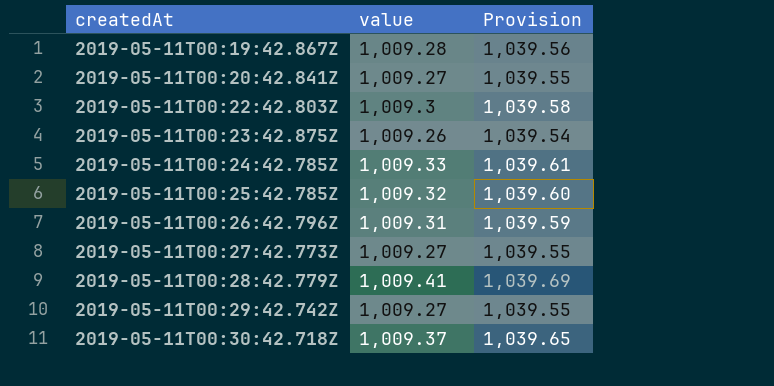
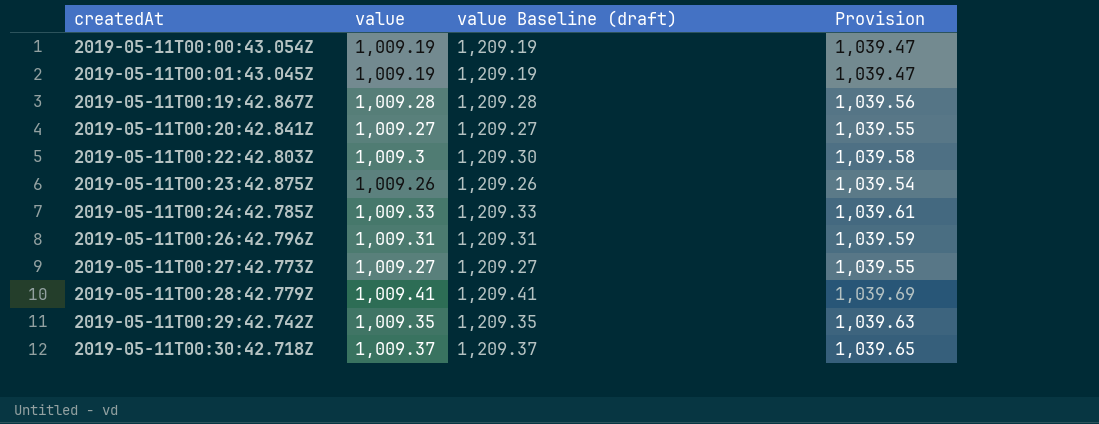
column value Baseline (draft) | formula: none -> [value] + 200
row 2019-05-11T00:25:42.785Z: 1,009.32 | 1,039.60 -> none
row 2019-05-11T00:00:43.054Z: none -> 1,009.19 | 1,209.19 | 1,039.47
row 2019-05-11T00:01:43.045Z: none -> 1,009.19 | 1,209.19 | 1,039.47
2019-05-11T00:29:42.742Z | value: 1,009.27 -> 1,009.35
2019-05-11T00:29:42.742Z | Provision: 1,039.55 -> 1,039.63

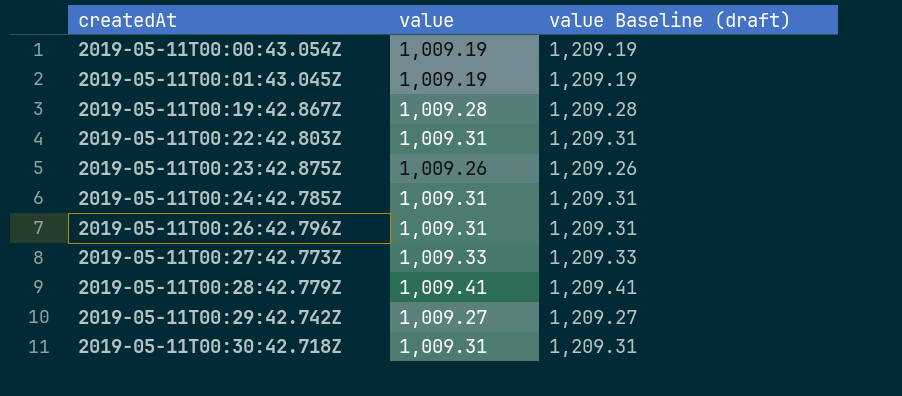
column Provision | formula: [value] * 1.03 -> none
row 2019-05-11T00:20:42.841Z: 1,009.27 | 1,209.27 | 1,039.55 -> none
2019-05-11T00:22:42.803Z | value: 1,009.3 -> 1,009.31
2019-05-11T00:22:42.803Z | value Baseline (draft): 1,209.30 -> 1,209.31
2019-05-11T00:24:42.785Z | value: 1,009.33 -> 1,009.31
2019-05-11T00:24:42.785Z | value Baseline (draft): 1,209.33 -> 1,209.31
2019-05-11T00:27:42.773Z | value: 1,009.27 -> 1,009.33
2019-05-11T00:27:42.773Z | value Baseline (draft): 1,209.27 -> 1,209.33
2019-05-11T00:29:42.742Z | value: 1,009.35 -> 1,009.27
2019-05-11T00:29:42.742Z | value Baseline (draft): 1,209.35 -> 1,209.27
2019-05-11T00:30:42.718Z | value: 1,009.37 -> 1,009.31
2019-05-11T00:30:42.718Z | value Baseline (draft): 1,209.37 -> 1,209.31

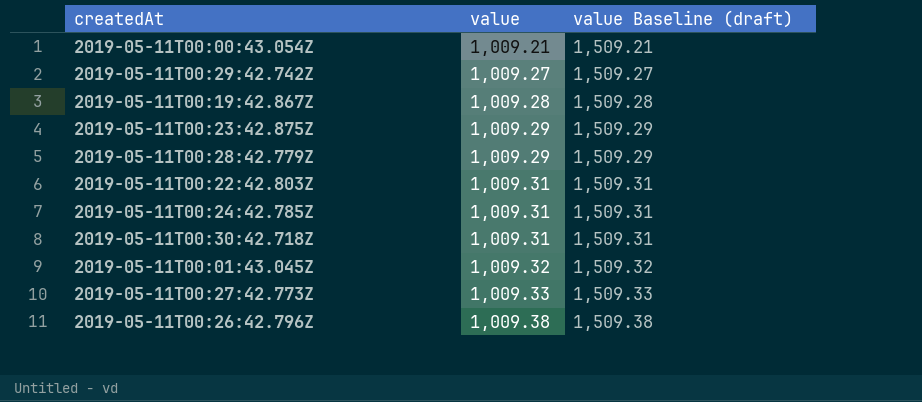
row order: createdAt ascending -> value ascending
column value Baseline (draft) | formula: [value] + 200 -> [value] + 500
2019-05-11T00:00:43.054Z | value: 1,009.19 -> 1,009.21
2019-05-11T00:23:42.875Z | value: 1,009.26 -> 1,009.29
2019-05-11T00:28:42.779Z | value: 1,009.41 -> 1,009.29
2019-05-11T00:01:43.045Z | value: 1,009.19 -> 1,009.32
2019-05-11T00:26:42.796Z | value: 1,009.31 -> 1,009.38

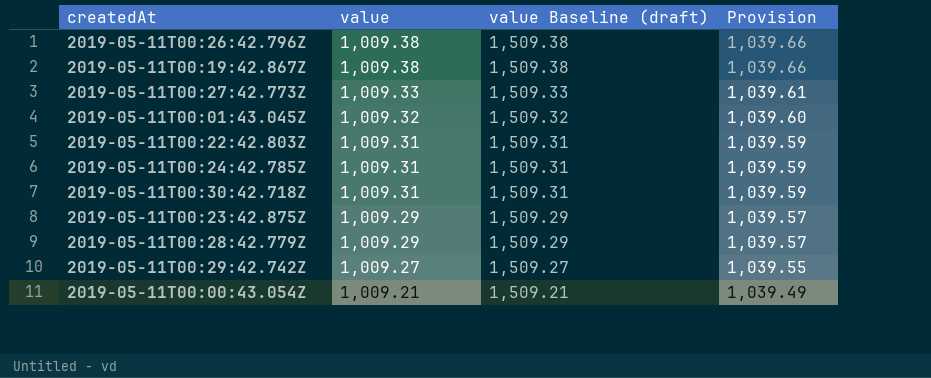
row order: value ascending -> value descending
column Provision | formula: none -> [value] * 1.03
2019-05-11T00:19:42.867Z | value: 1,009.28 -> 1,009.38
2019-05-11T00:19:42.867Z | value Baseline (draft): 1,509.28 -> 1,509.38

